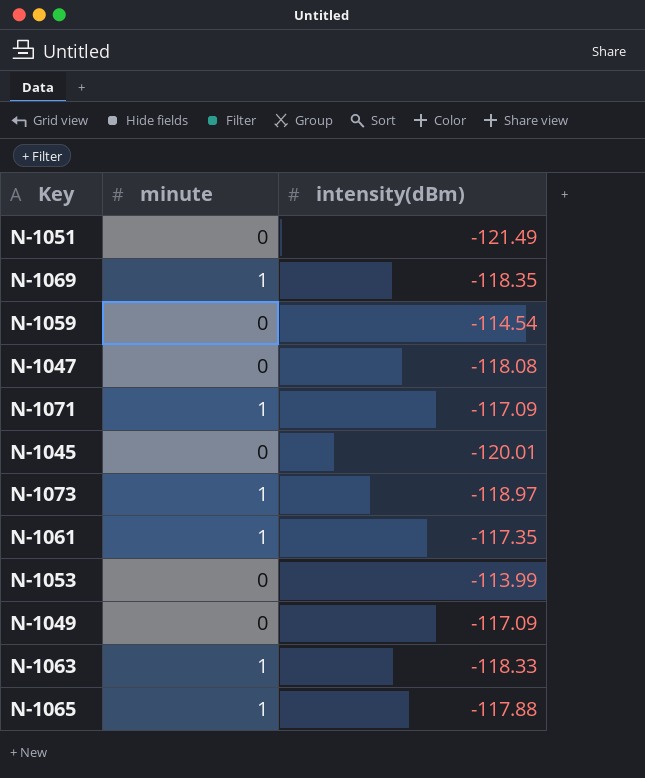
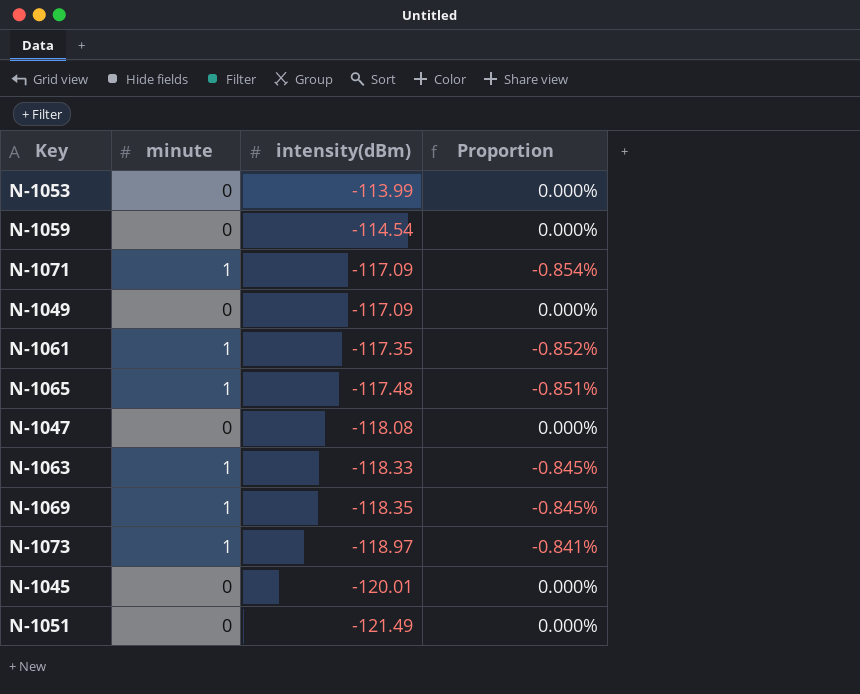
row order: none -> intensity(dBm) descending
column Proportion | formula: none -> [minute] / [intensity(dBm)]
N-1065 | intensity(dBm): -117.88 -> -117.48

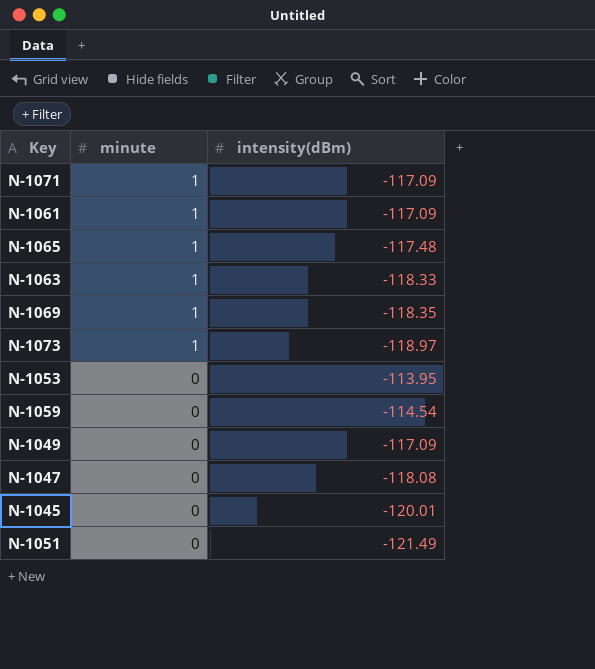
row order: intensity(dBm) descending -> minute descending
column Proportion | formula: [minute] / [intensity(dBm)] -> none
N-1061 | intensity(dBm): -117.35 -> -117.09
N-1053 | intensity(dBm): -113.99 -> -113.95

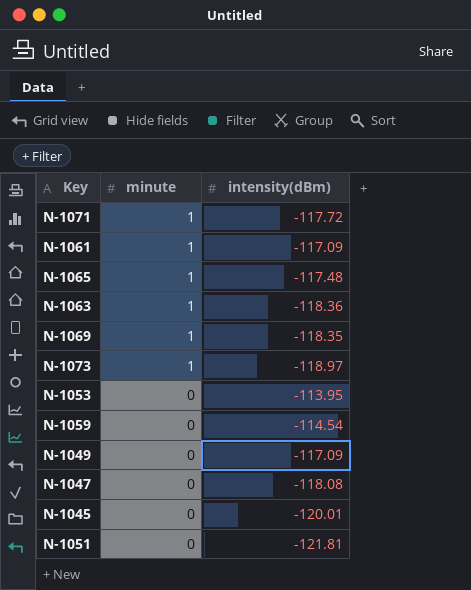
N-1071 | intensity(dBm): -117.09 -> -117.72
N-1063 | intensity(dBm): -118.33 -> -118.36
N-1051 | intensity(dBm): -121.49 -> -121.81

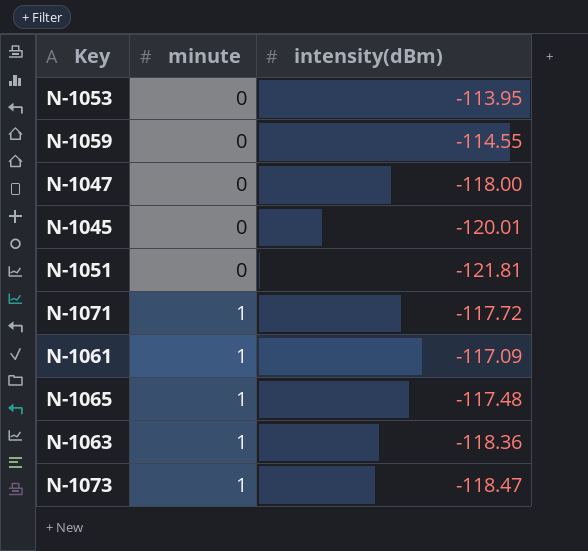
row order: minute descending -> minute ascending
row N-1069: 1 | -118.35 -> none
row N-1049: 0 | -117.09 -> none
N-1059 | intensity(dBm): -114.54 -> -114.55
N-1047 | intensity(dBm): -118.08 -> -118.00
N-1073 | intensity(dBm): -118.97 -> -118.47

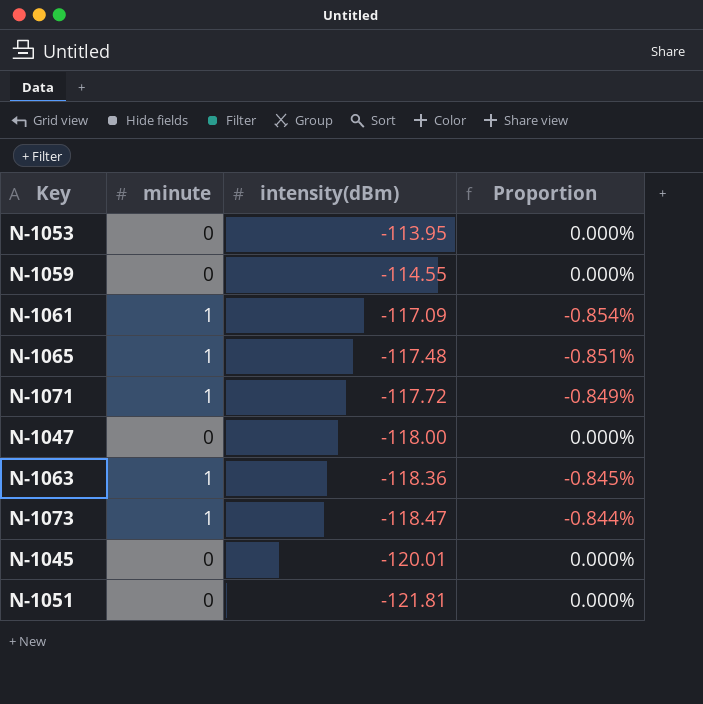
row order: minute ascending -> intensity(dBm) descending
column Proportion | formula: none -> [minute] / [intensity(dBm)]

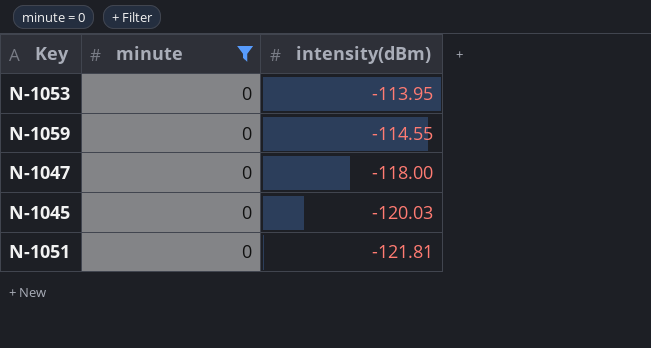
filter: none -> minute = 0
column Proportion | formula: [minute] / [intensity(dBm)] -> none
N-1045 | intensity(dBm): -120.01 -> -120.03

